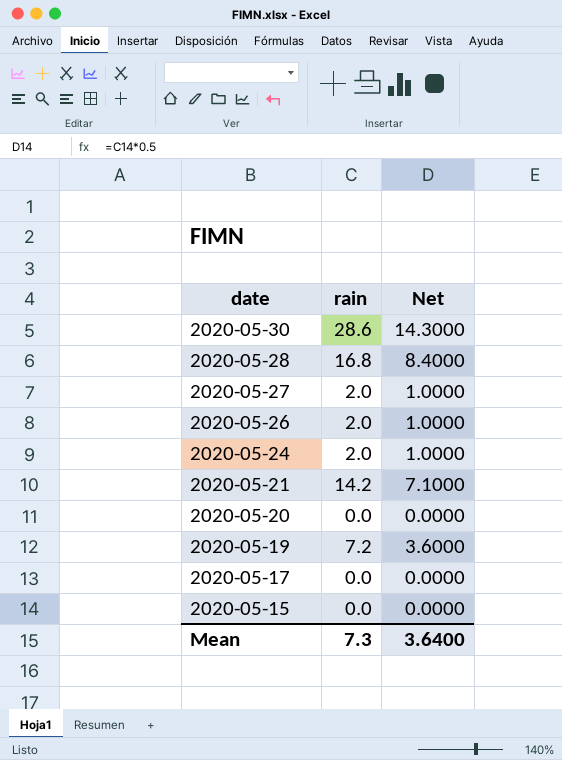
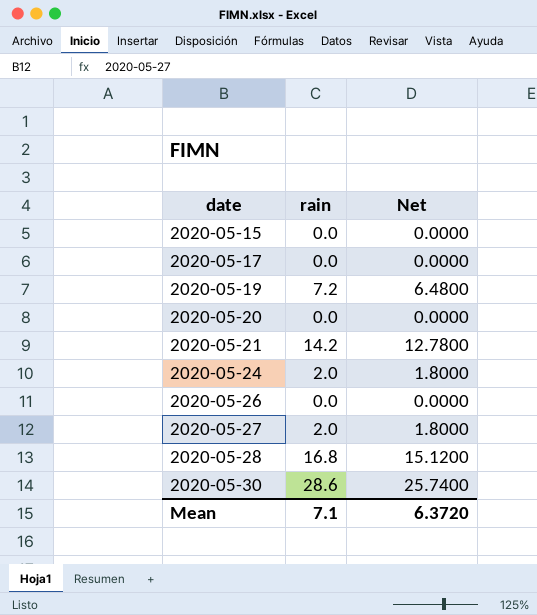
row order: date descending -> date ascending
column Net | formula: [rain] * 0.5 -> [rain] * 0.9
2020-05-26 | rain: 2.0 -> 0.0
Mean | rain: 7.3 -> 7.1
Mean | Net: 3.6400 -> 6.3720

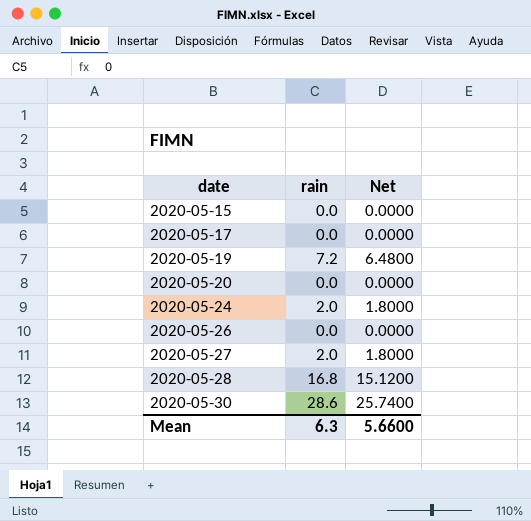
row 2020-05-21: 14.2 | 12.7800 -> none
Mean | rain: 7.1 -> 6.3
Mean | Net: 6.3720 -> 5.6600

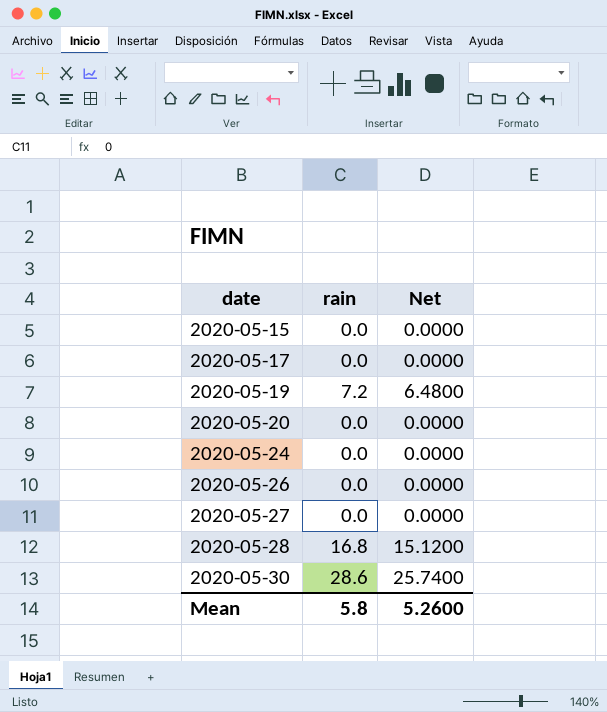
2020-05-24 | rain: 2.0 -> 0.0
2020-05-24 | Net: 1.8000 -> 0.0000
2020-05-27 | rain: 2.0 -> 0.0
2020-05-27 | Net: 1.8000 -> 0.0000
Mean | rain: 6.3 -> 5.8
Mean | Net: 5.6600 -> 5.2600

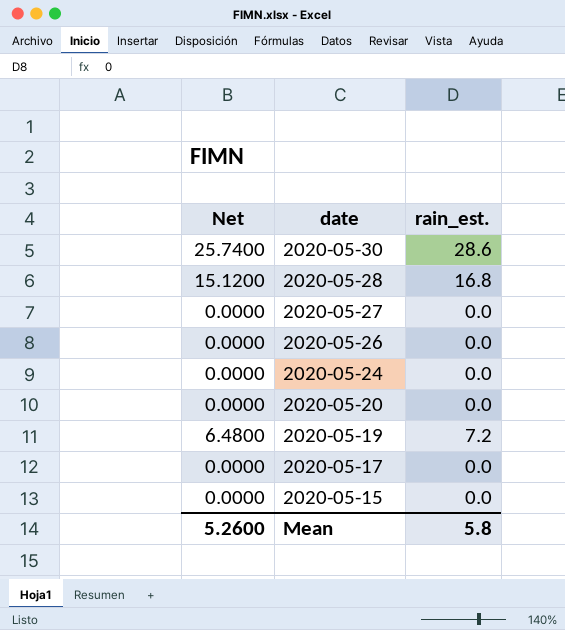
row order: date ascending -> date descending
column Net | position: 3 -> 1
column name: rain -> rain_est.

